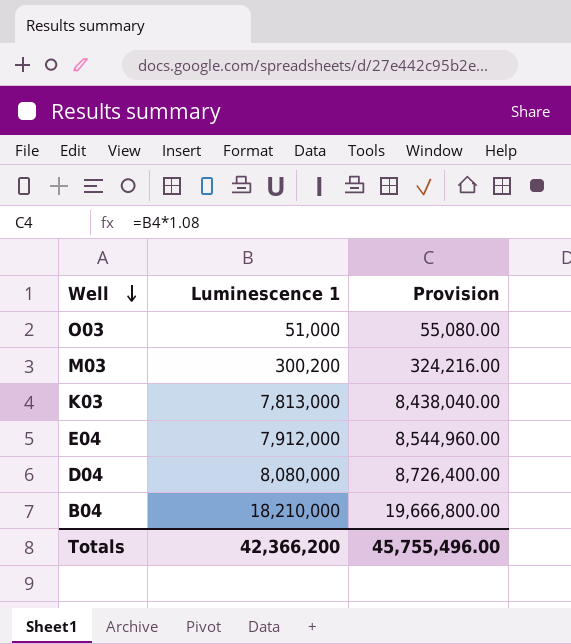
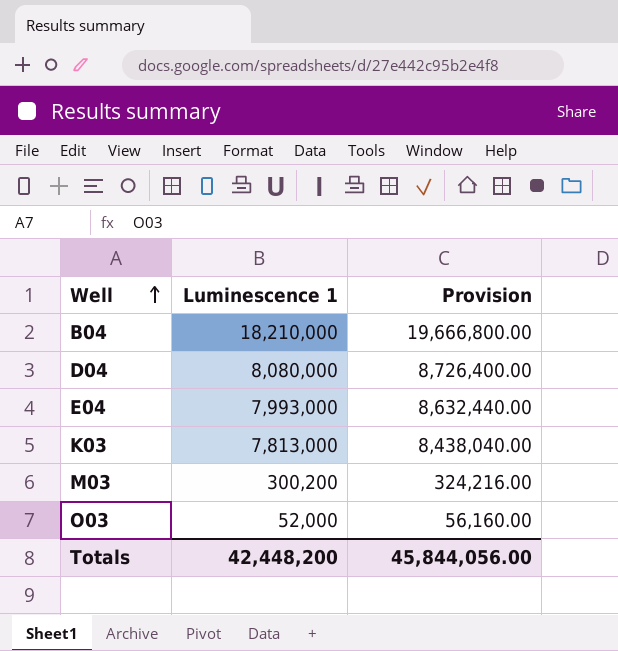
row order: Well descending -> Well ascending
E04 | Luminescence 1: 7,912,000 -> 7,993,000
E04 | Provision: 8,544,960.00 -> 8,632,440.00
O03 | Luminescence 1: 51,000 -> 52,000
O03 | Provision: 55,080.00 -> 56,160.00
Totals | Luminescence 1: 42,366,200 -> 42,448,200
Totals | Provision: 45,755,496.00 -> 45,844,056.00

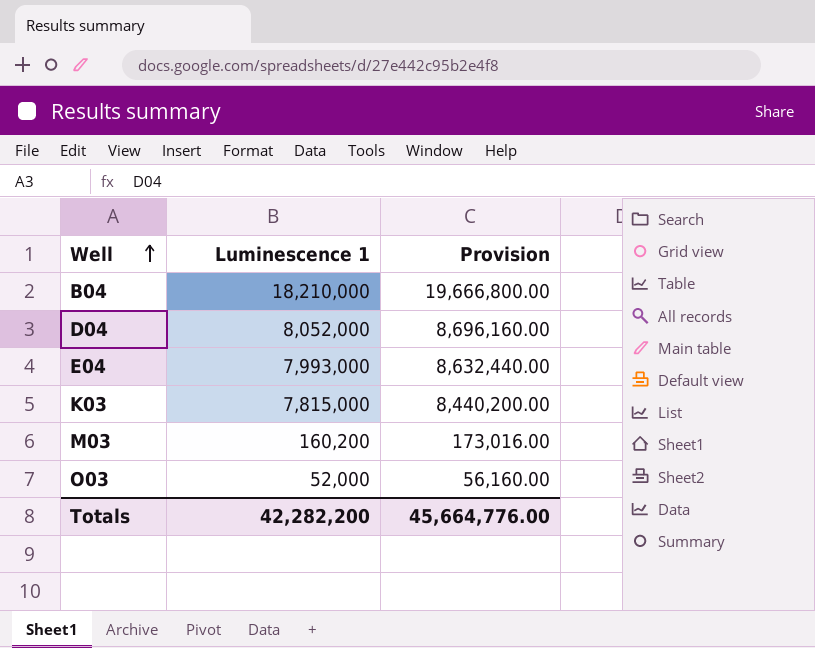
D04 | Luminescence 1: 8,080,000 -> 8,052,000
D04 | Provision: 8,726,400.00 -> 8,696,160.00
K03 | Luminescence 1: 7,813,000 -> 7,815,000
K03 | Provision: 8,438,040.00 -> 8,440,200.00
M03 | Luminescence 1: 300,200 -> 160,200
M03 | Provision: 324,216.00 -> 173,016.00
Totals | Luminescence 1: 42,448,200 -> 42,282,200
Totals | Provision: 45,844,056.00 -> 45,664,776.00

